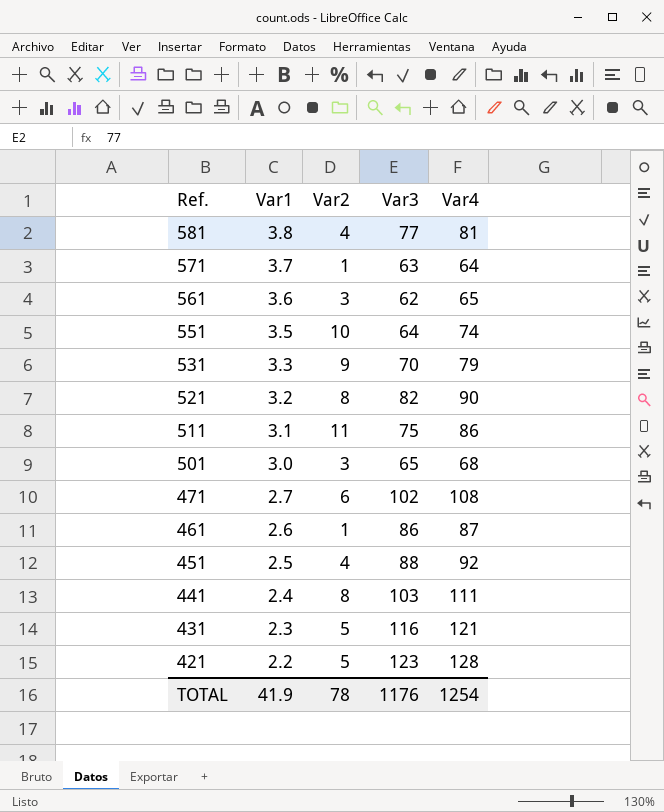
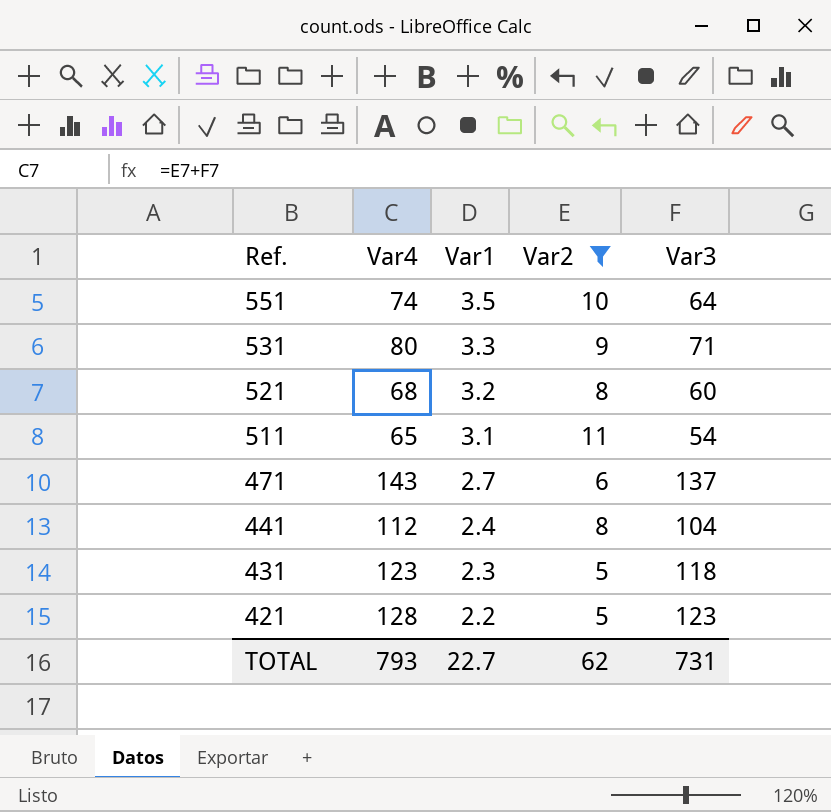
filter: none -> Var2 >= 5
column Var4 | position: 5 -> 2
531 | Var4: 79 -> 80
531 | Var3: 70 -> 71
521 | Var4: 90 -> 68
521 | Var3: 82 -> 60
511 | Var4: 86 -> 65
511 | Var3: 75 -> 54
471 | Var4: 108 -> 143
471 | Var3: 102 -> 137
441 | Var4: 111 -> 112
441 | Var3: 103 -> 104
431 | Var4: 121 -> 123
431 | Var3: 116 -> 118
TOTAL | Var4: 1254 -> 793
TOTAL | Var1: 41.9 -> 22.7
TOTAL | Var2: 78 -> 62
TOTAL | Var3: 1176 -> 731

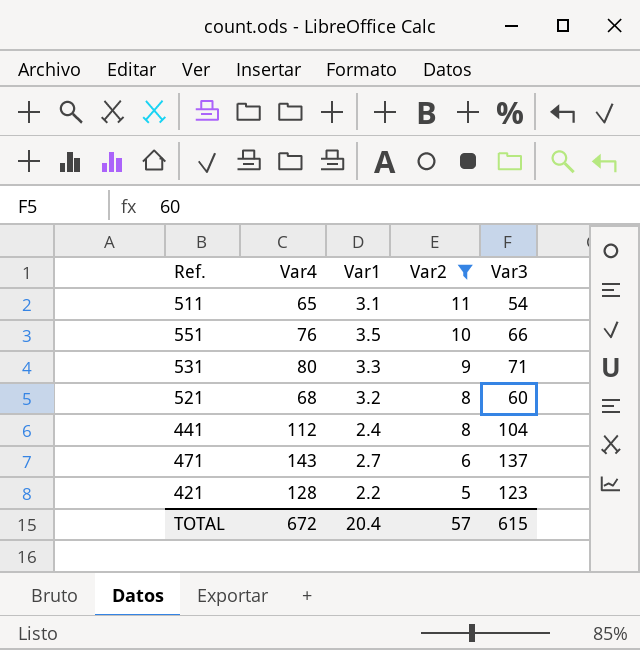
row order: Ref. descending -> Var2 descending
row 431: 123 | 2.3 | 5 | 118 -> none
551 | Var4: 74 -> 76
551 | Var3: 64 -> 66
TOTAL | Var4: 793 -> 672
TOTAL | Var1: 22.7 -> 20.4
TOTAL | Var2: 62 -> 57
TOTAL | Var3: 731 -> 615

